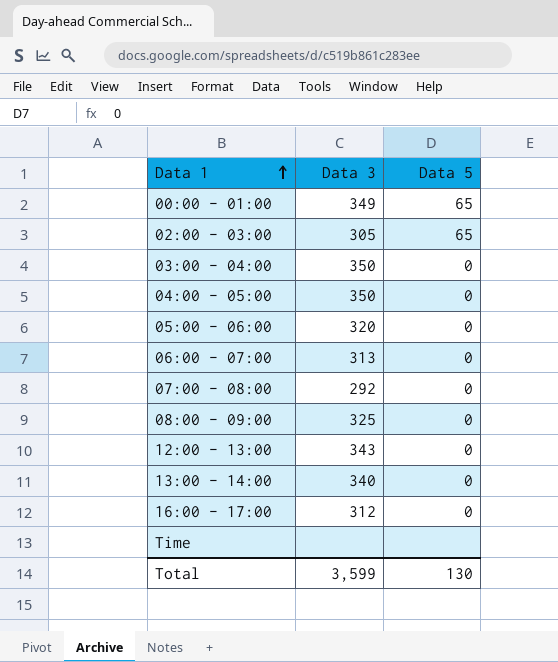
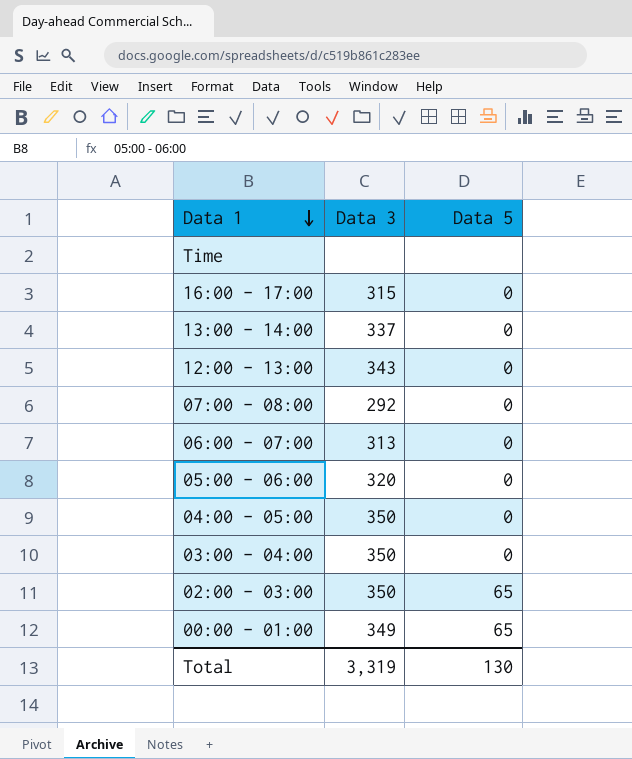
row order: Data 1 ascending -> Data 1 descending
row 08:00 - 09:00: 325 | 0 -> none
16:00 - 17:00 | Data 3: 312 -> 315
13:00 - 14:00 | Data 3: 340 -> 337
02:00 - 03:00 | Data 3: 305 -> 350
Total | Data 3: 3,599 -> 3,319

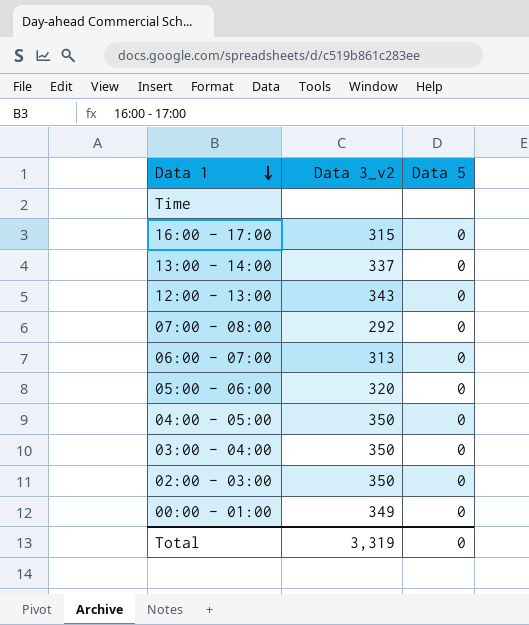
column name: Data 3 -> Data 3_v2
02:00 - 03:00 | Data 5: 65 -> 0
00:00 - 01:00 | Data 5: 65 -> 0
Total | Data 5: 130 -> 0

